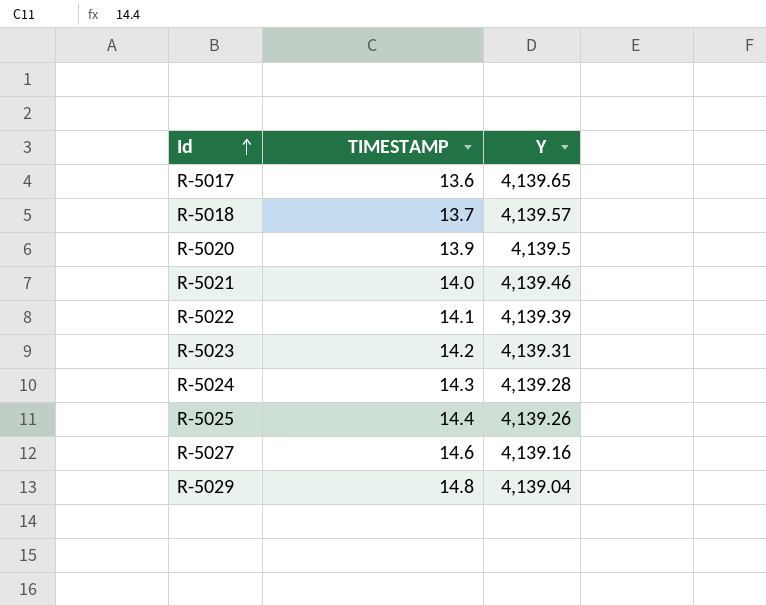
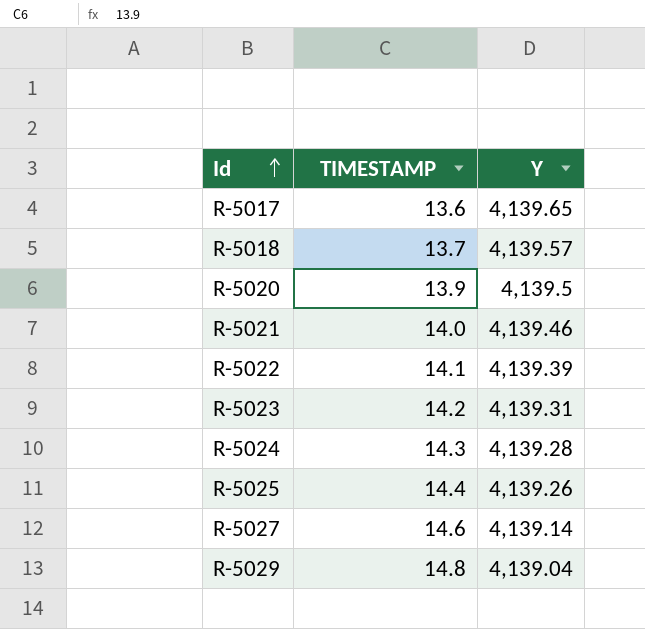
R-5027 | Y: 4,139.16 -> 4,139.14

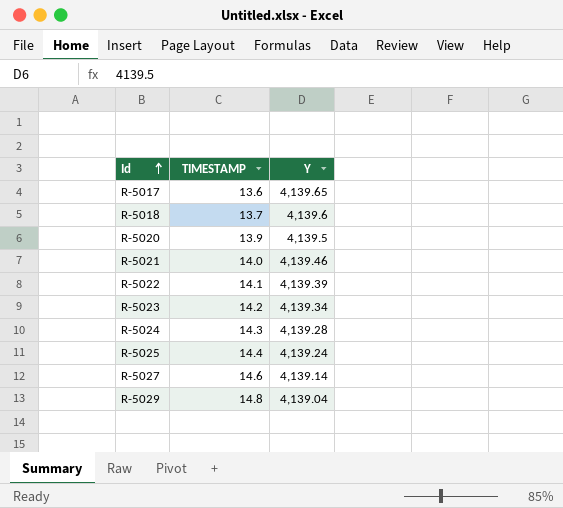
R-5018 | Y: 4,139.57 -> 4,139.6
R-5023 | Y: 4,139.31 -> 4,139.34
R-5025 | Y: 4,139.26 -> 4,139.24

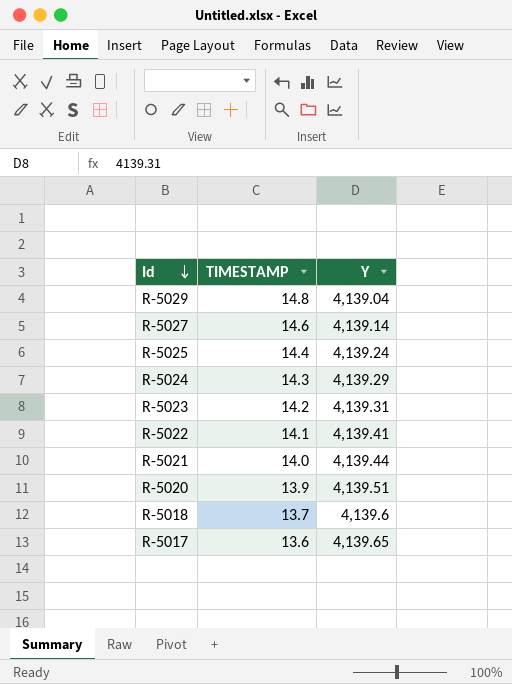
row order: Id ascending -> Id descending
R-5024 | Y: 4,139.28 -> 4,139.29
R-5023 | Y: 4,139.34 -> 4,139.31
R-5022 | Y: 4,139.39 -> 4,139.41
R-5021 | Y: 4,139.46 -> 4,139.44
R-5020 | Y: 4,139.5 -> 4,139.51

